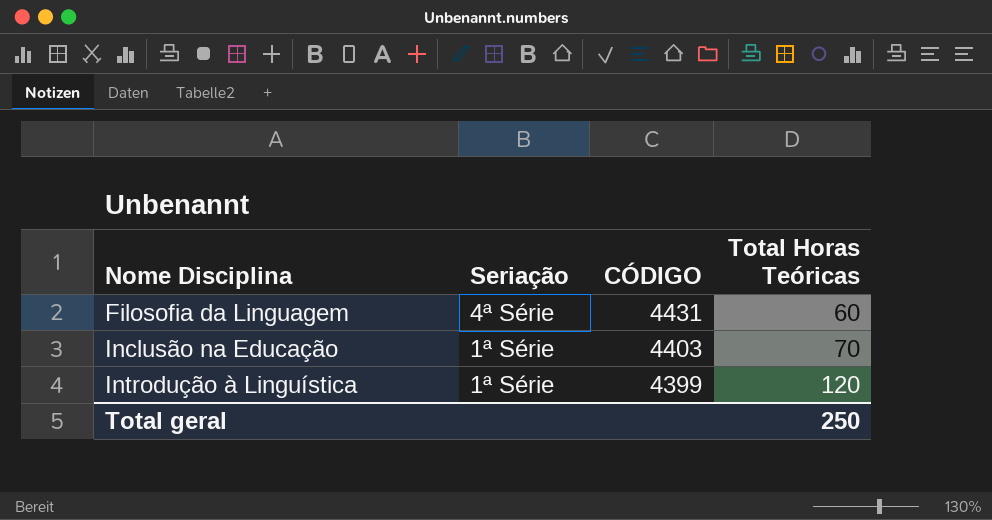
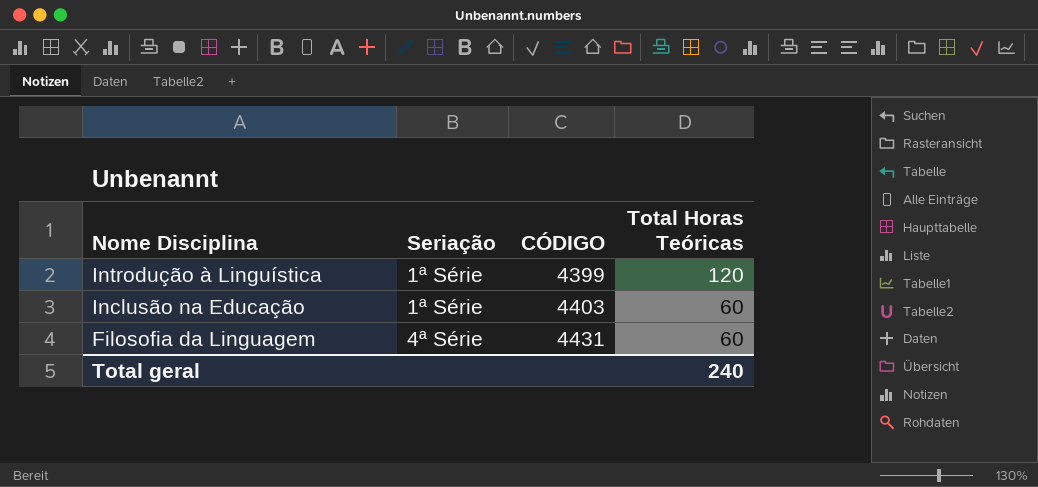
row order: Nome Disciplina ascending -> Nome Disciplina descending
Inclusão na Educação | Total Horas Teóricas: 70 -> 60
Total geral | Total Horas Teóricas: 250 -> 240

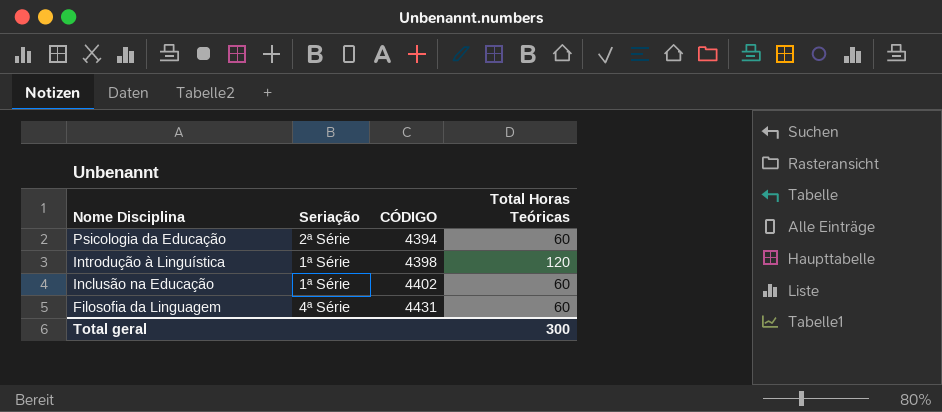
row Psicologia da Educação: none -> 2ª Série | 4394 | 60
Introdução à Linguística | CÓDIGO: 4399 -> 4398
Inclusão na Educação | CÓDIGO: 4403 -> 4402
Total geral | Total Horas Teóricas: 240 -> 300

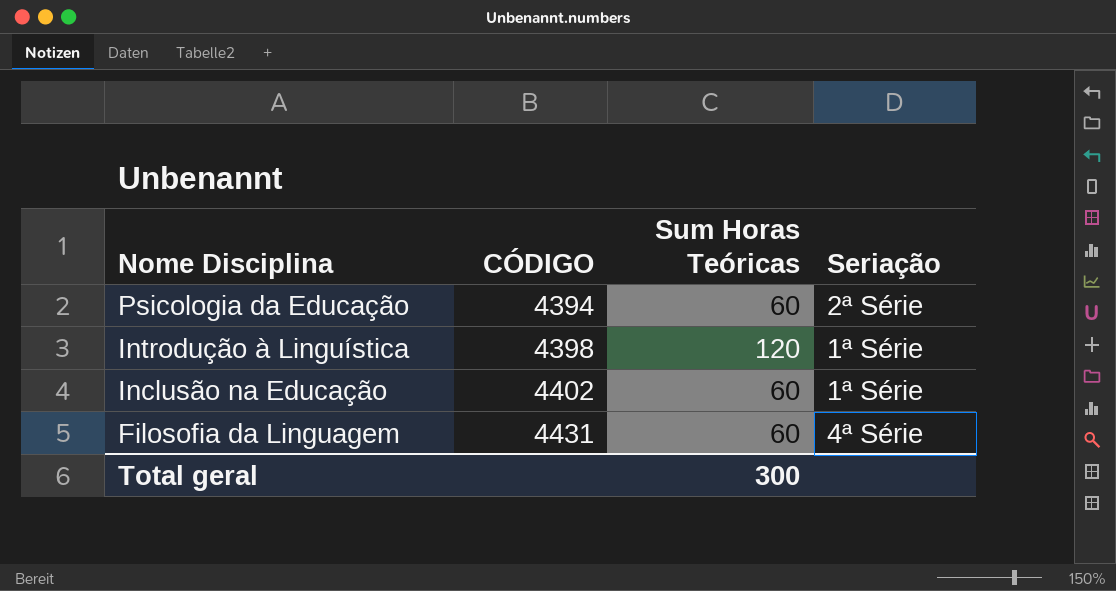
column name: Total Horas Teóricas -> Sum Horas Teóricas
column Seriação | position: 2 -> 4

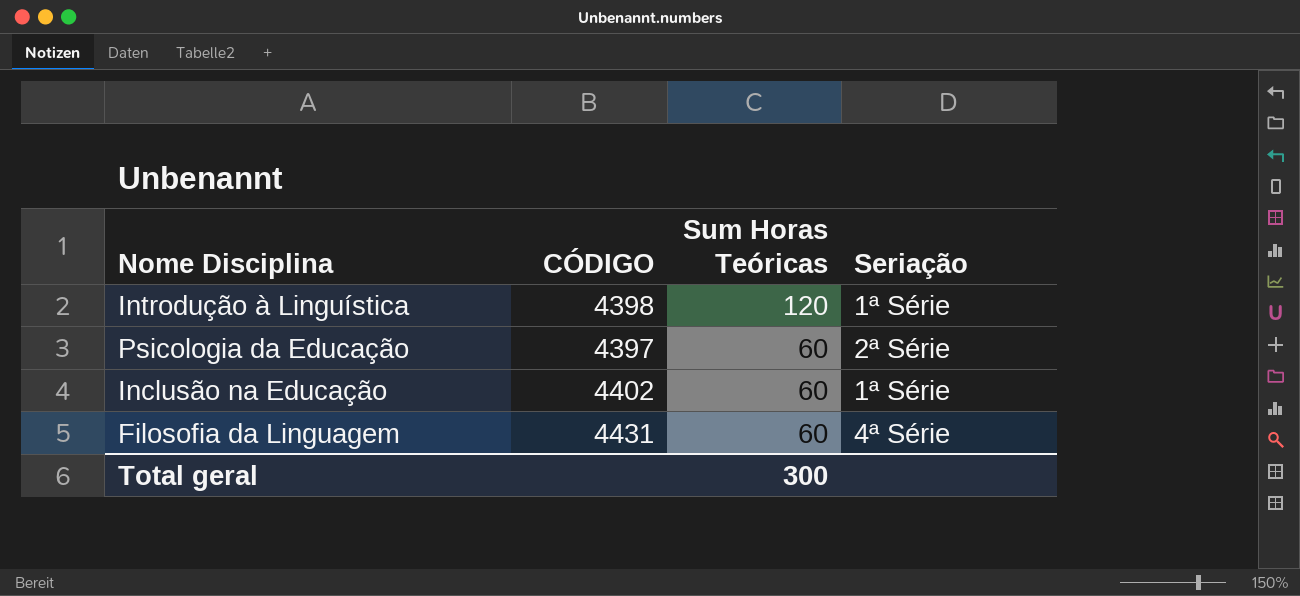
row order: Nome Disciplina descending -> Sum Horas Teóricas descending
Psicologia da Educação | CÓDIGO: 4394 -> 4397

